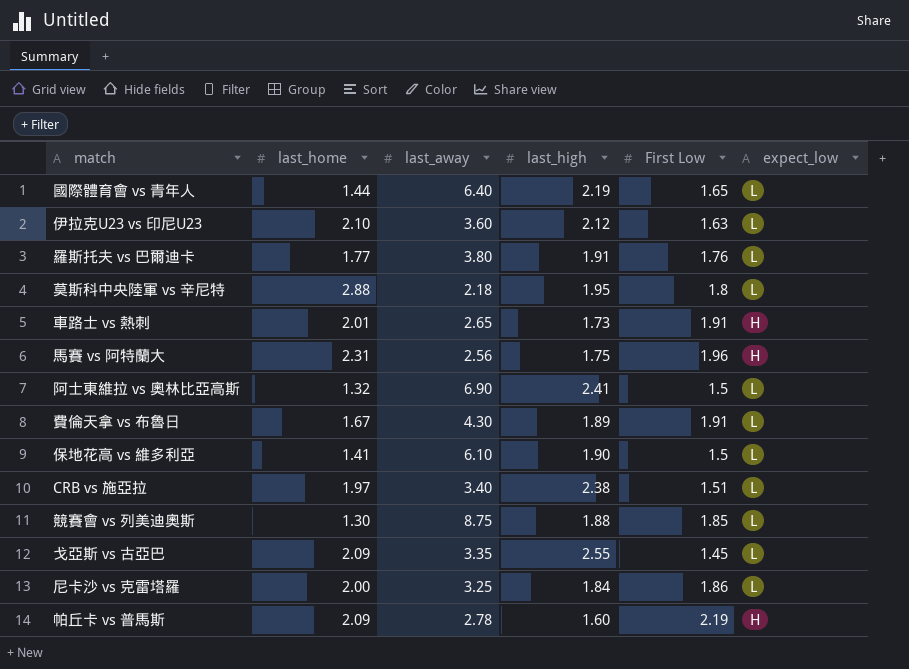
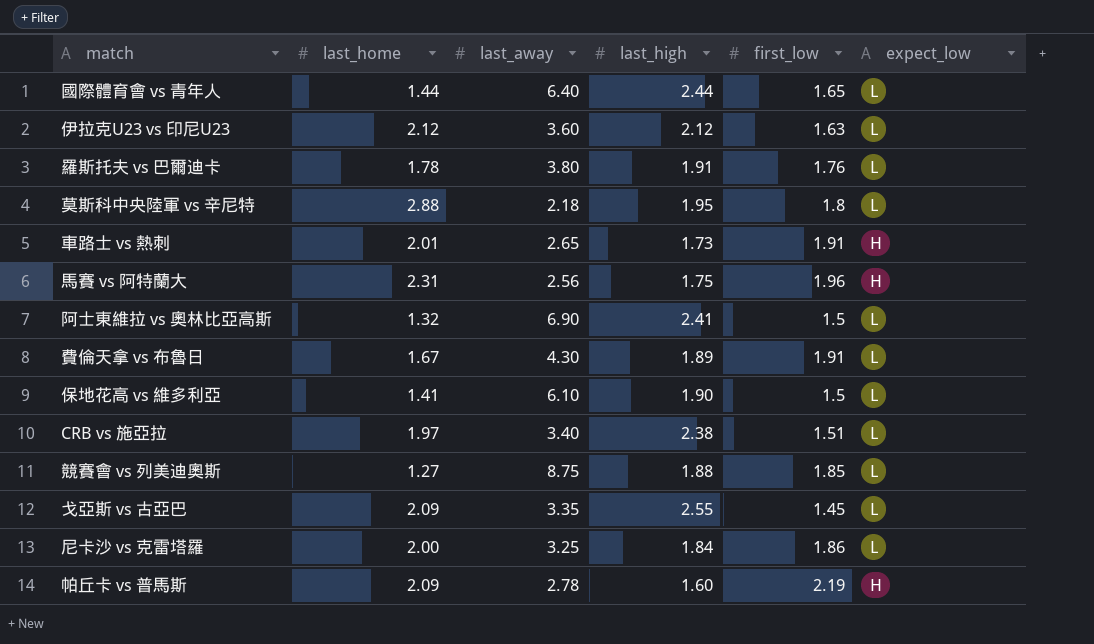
column name: First Low -> first_low
國際體育會 vs 青年人 | last_high: 2.19 -> 2.44
伊拉克U23 vs 印尼U23 | last_home: 2.10 -> 2.12
羅斯托夫 vs 巴爾迪卡 | last_home: 1.77 -> 1.78
競賽會 vs 列美迪奧斯 | last_home: 1.30 -> 1.27

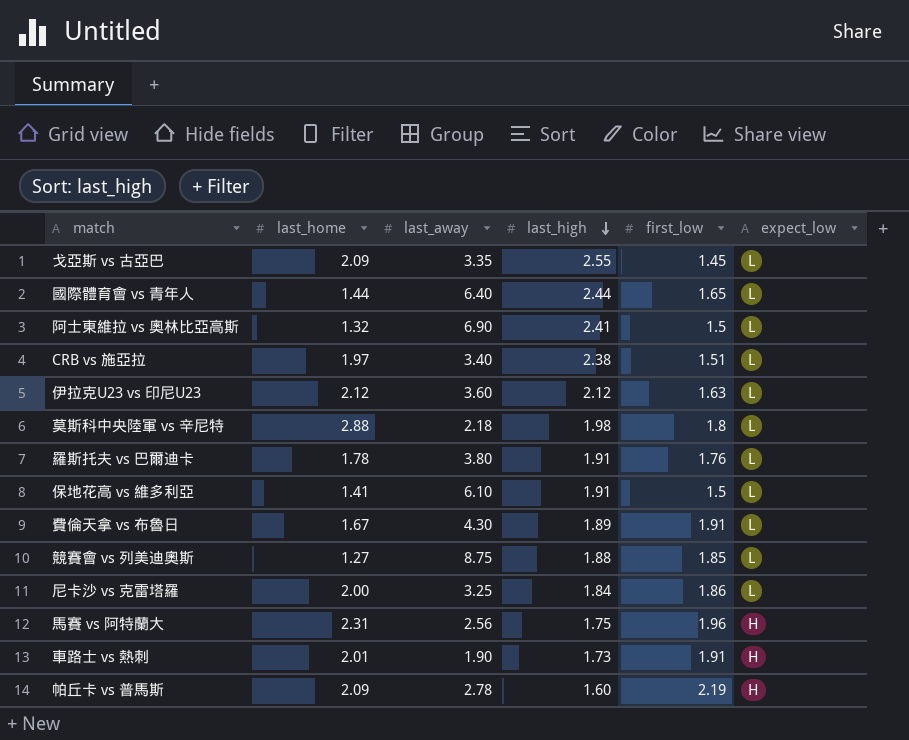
row order: none -> last_high descending
莫斯科中央陸軍 vs 辛尼特 | last_high: 1.95 -> 1.98
保地花高 vs 維多利亞 | last_high: 1.90 -> 1.91
車路士 vs 熱刺 | last_away: 2.65 -> 1.90

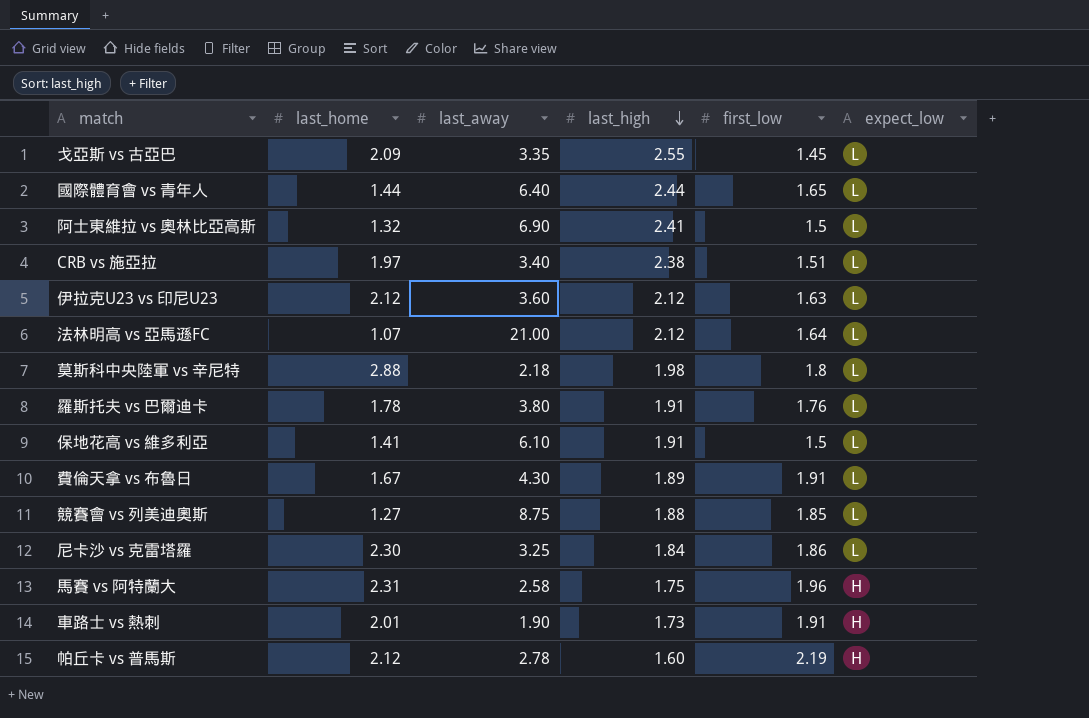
row 法林明高 vs 亞馬遜FC: none -> 1.07 | 21.00 | 2.12 | 1.64 | L
尼卡沙 vs 克雷塔羅 | last_home: 2.00 -> 2.30
馬賽 vs 阿特蘭大 | last_away: 2.56 -> 2.58
帕丘卡 vs 普馬斯 | last_home: 2.09 -> 2.12

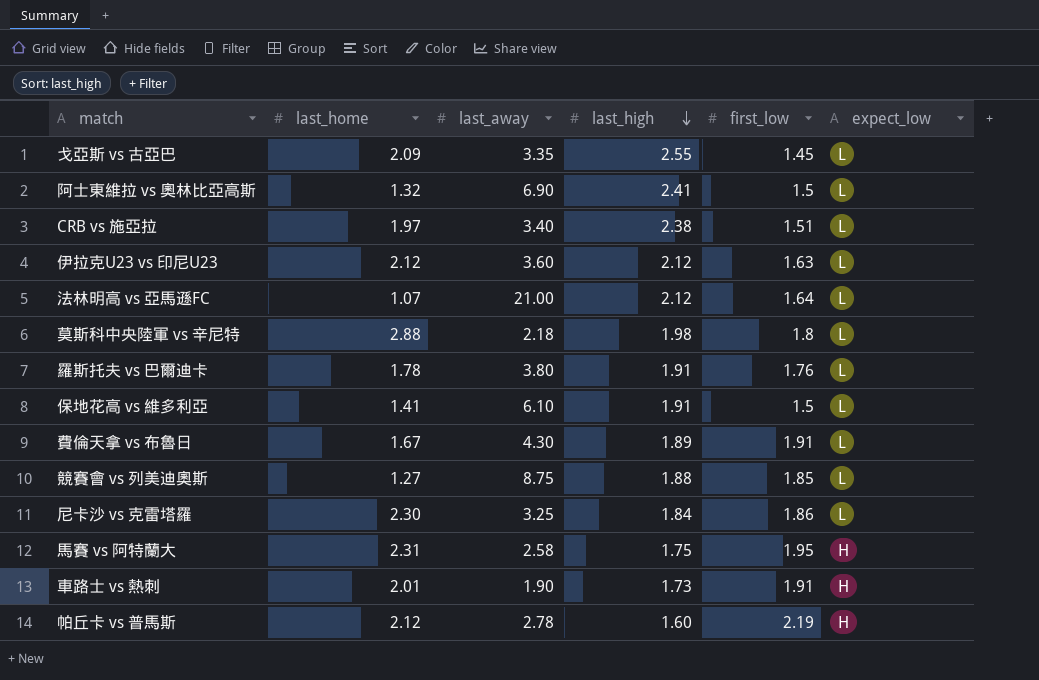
row 國際體育會 vs 青年人: 1.44 | 6.40 | 2.44 | 1.65 | L -> none
馬賽 vs 阿特蘭大 | first_low: 1.96 -> 1.95

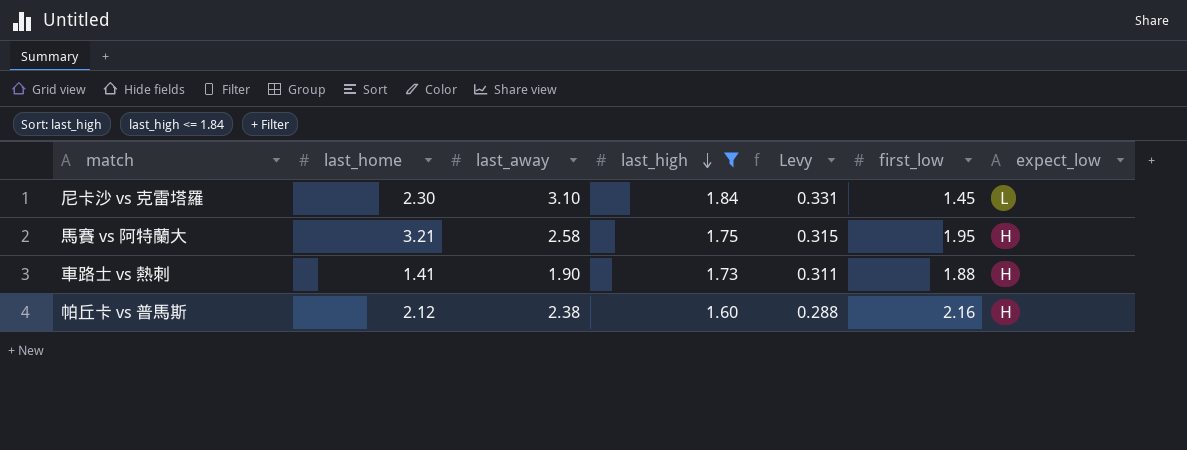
filter: none -> last_high <= 1.84
column Levy | formula: none -> [last_high] * 0.18
尼卡沙 vs 克雷塔羅 | last_away: 3.25 -> 3.10
尼卡沙 vs 克雷塔羅 | first_low: 1.86 -> 1.45
馬賽 vs 阿特蘭大 | last_home: 2.31 -> 3.21
車路士 vs 熱刺 | last_home: 2.01 -> 1.41
車路士 vs 熱刺 | first_low: 1.91 -> 1.88
帕丘卡 vs 普馬斯 | last_away: 2.78 -> 2.38
帕丘卡 vs 普馬斯 | first_low: 2.19 -> 2.16

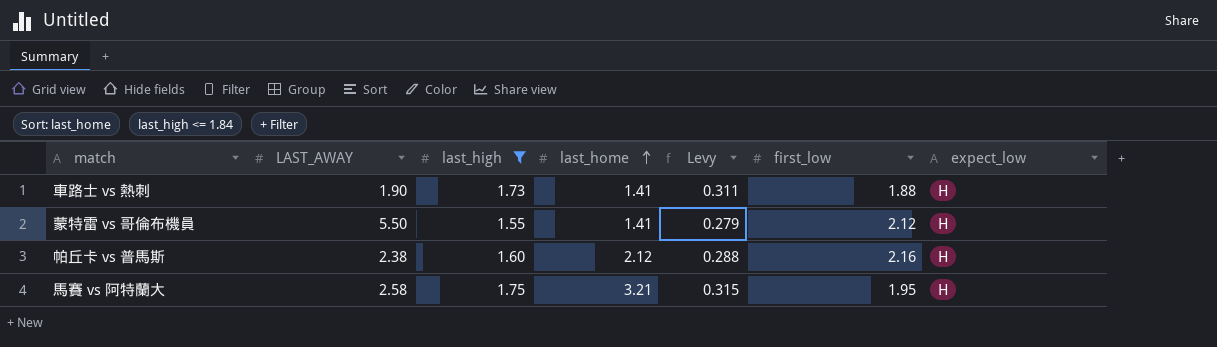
row order: last_high descending -> last_home ascending
column name: last_away -> LAST_AWAY
column last_home | position: 2 -> 4
row 尼卡沙 vs 克雷塔羅: 2.30 | 3.10 | 1.84 | 0.331 | 1.45 | L -> none
row 蒙特雷 vs 哥倫布機員: none -> 5.50 | 1.55 | 1.41 | 0.279 | 2.12 | H

